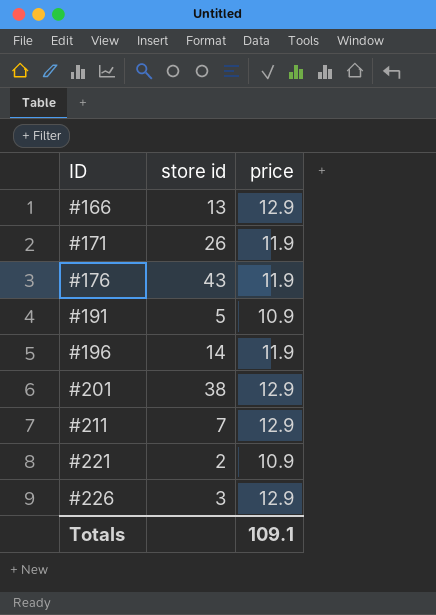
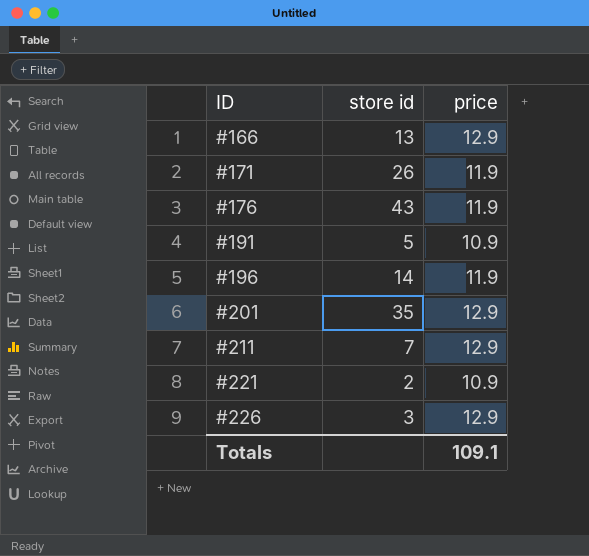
#201 | store id: 38 -> 35

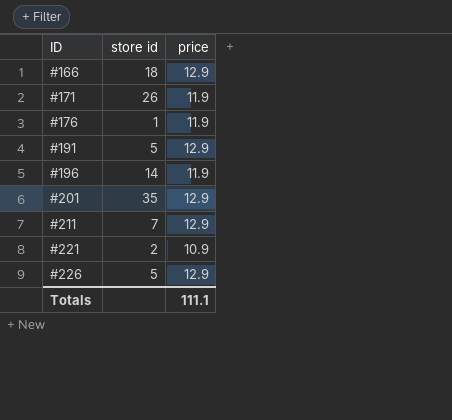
#166 | store id: 13 -> 18
#176 | store id: 43 -> 1
#191 | price: 10.9 -> 12.9
#226 | store id: 3 -> 5
Totals | price: 109.1 -> 111.1

